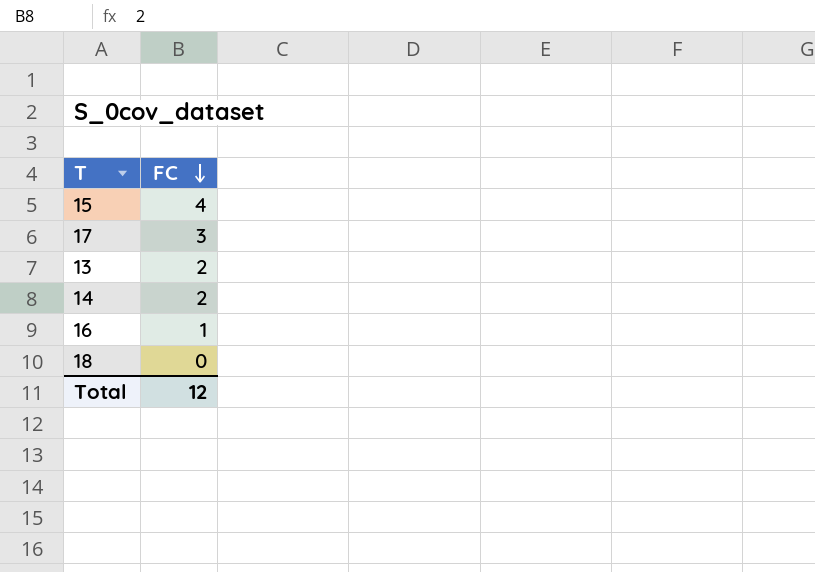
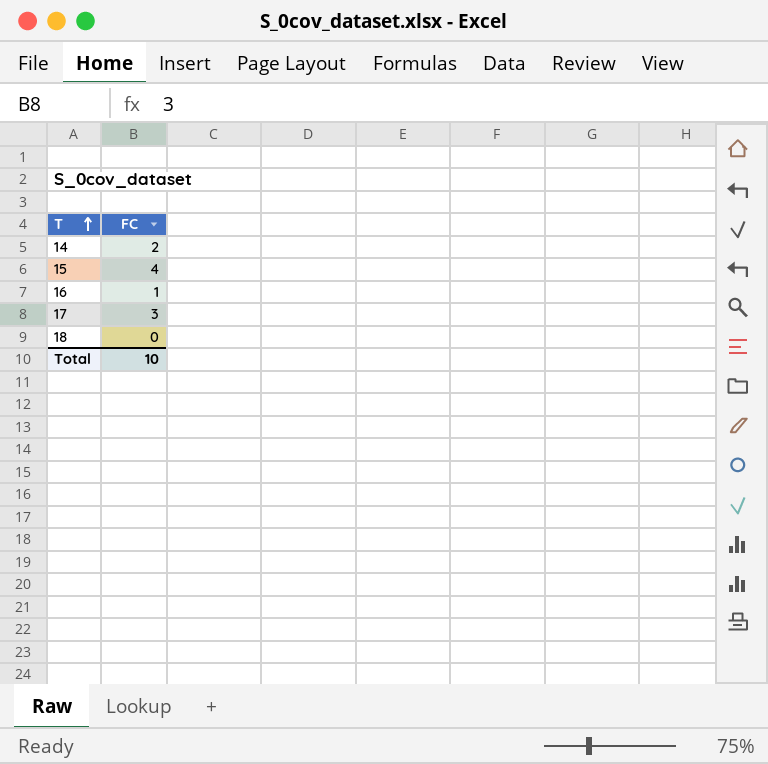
row order: FC descending -> T ascending
row 13: 2 -> none
Total | FC: 12 -> 10

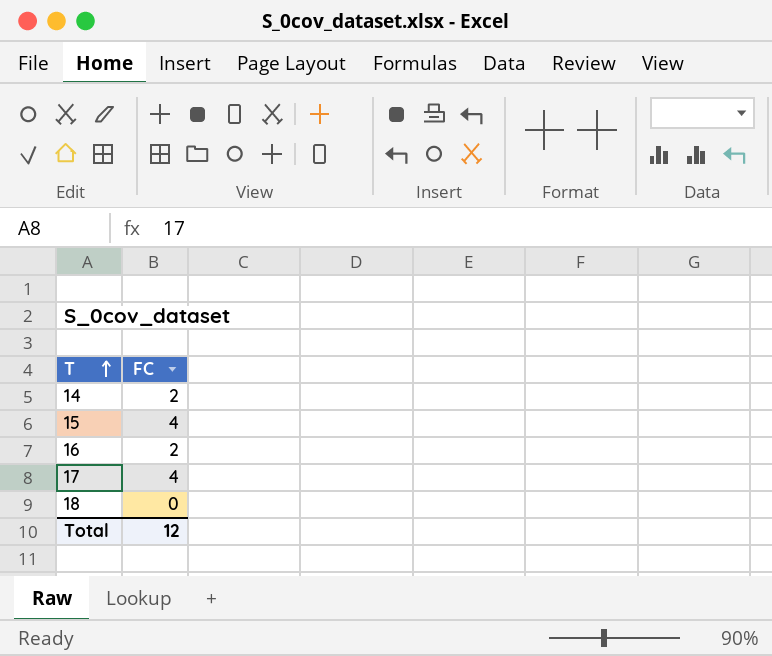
16 | FC: 1 -> 2
17 | FC: 3 -> 4
Total | FC: 10 -> 12

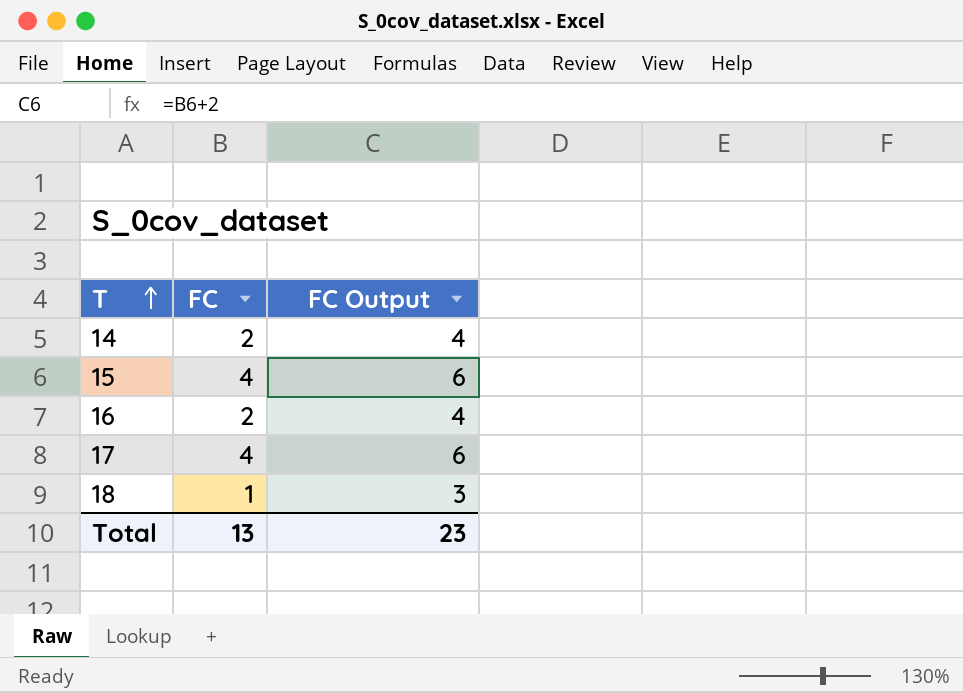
column FC Output | formula: none -> [FC] + 2
18 | FC: 0 -> 1
Total | FC: 12 -> 13

